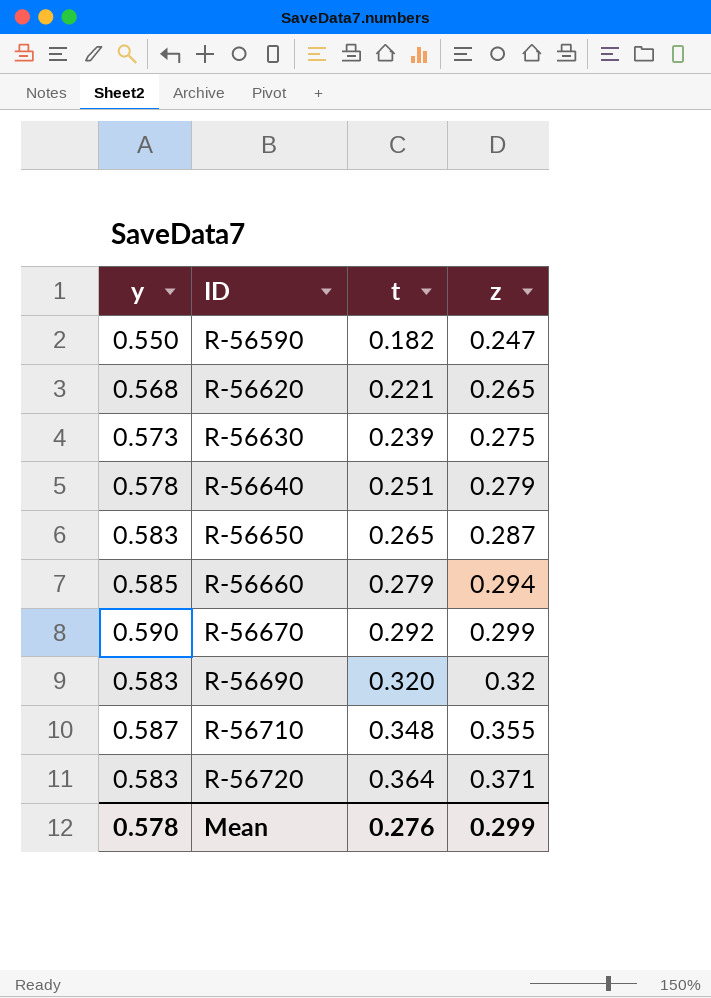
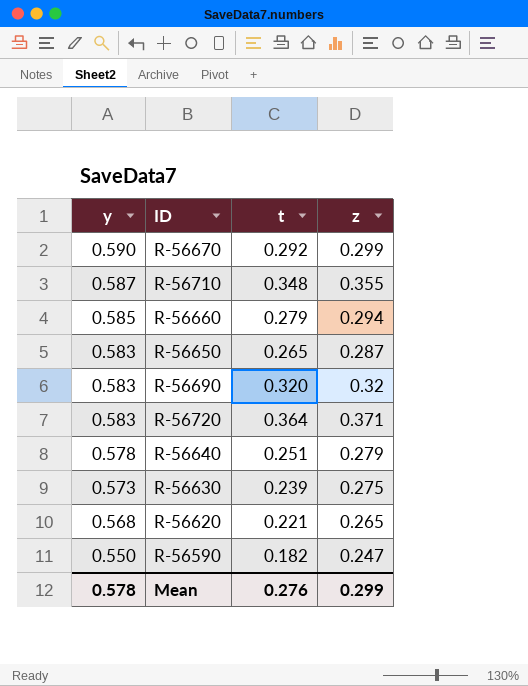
row order: ID ascending -> y descending

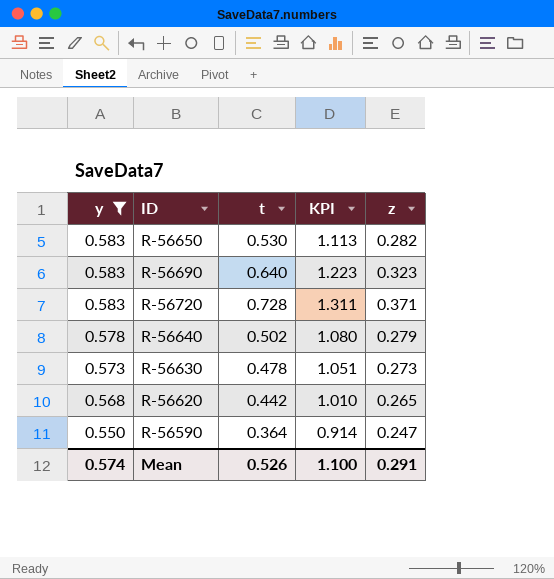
filter: none -> y <= 0.583
column KPI | formula: none -> [y] + [t]
R-56650 | t: 0.265 -> 0.530
R-56650 | z: 0.287 -> 0.282
R-56690 | t: 0.320 -> 0.640
R-56690 | z: 0.32 -> 0.323
R-56720 | t: 0.364 -> 0.728
R-56640 | t: 0.251 -> 0.502
R-56630 | t: 0.239 -> 0.478
R-56630 | z: 0.275 -> 0.273
R-56620 | t: 0.221 -> 0.442
R-56590 | t: 0.182 -> 0.364
Mean | y: 0.578 -> 0.574
Mean | t: 0.276 -> 0.526
Mean | z: 0.299 -> 0.291

